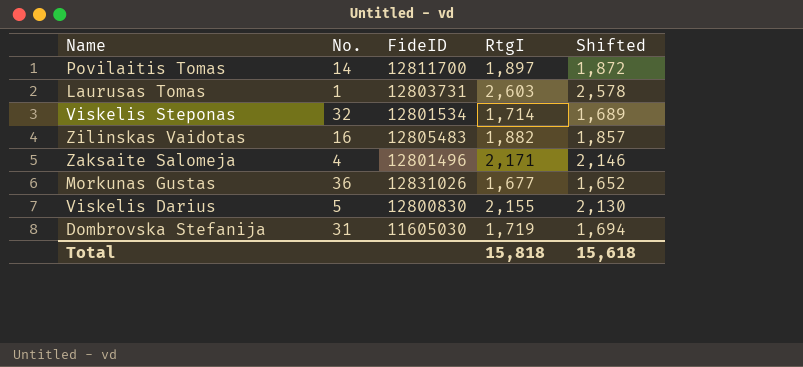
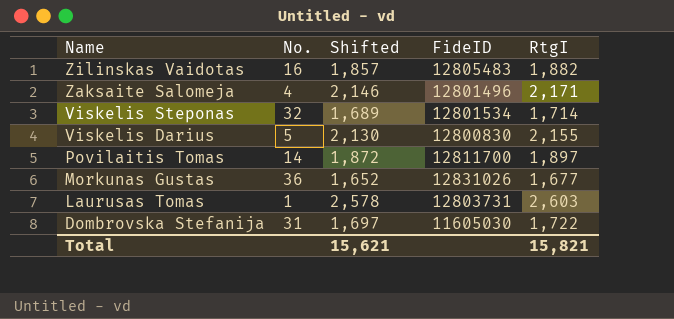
row order: none -> Name descending
column Shifted | position: 5 -> 3
Dombrovska Stefanija | Shifted: 1,694 -> 1,697
Dombrovska Stefanija | RtgI: 1,719 -> 1,722
Total | Shifted: 15,618 -> 15,621
Total | RtgI: 15,818 -> 15,821

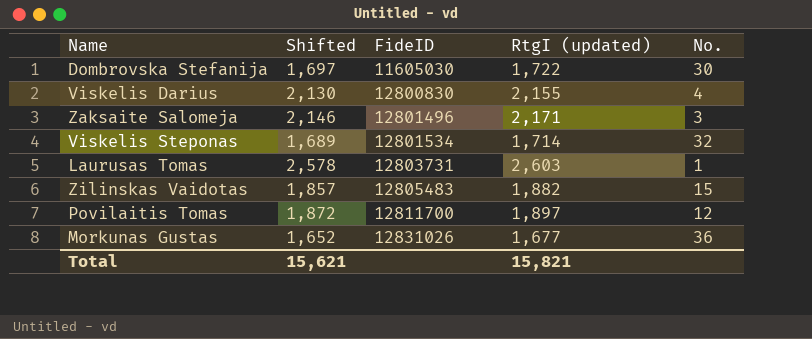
row order: Name descending -> FideID ascending
column name: RtgI -> RtgI (updated)
column No. | position: 2 -> 5
Dombrovska Stefanija | No.: 31 -> 30
Viskelis Darius | No.: 5 -> 4
Zaksaite Salomeja | No.: 4 -> 3
Zilinskas Vaidotas | No.: 16 -> 15
Povilaitis Tomas | No.: 14 -> 12

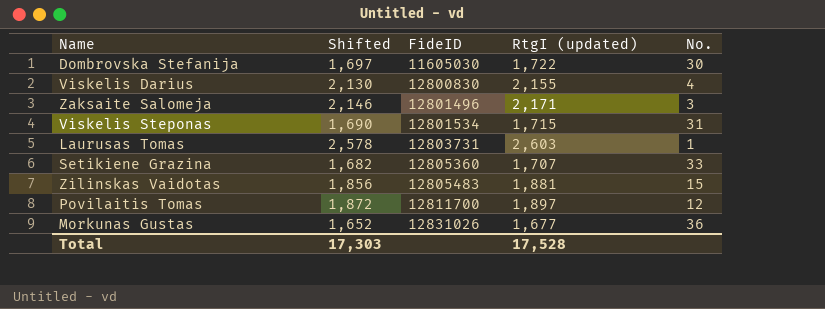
Viskelis Steponas | Shifted: 1,689 -> 1,690
Viskelis Steponas | RtgI (updated): 1,714 -> 1,715
Viskelis Steponas | No.: 32 -> 31
row Setikiene Grazina: none -> 1,682 | 12805360 | 1,707 | 33
Zilinskas Vaidotas | Shifted: 1,857 -> 1,856
Zilinskas Vaidotas | RtgI (updated): 1,882 -> 1,881
Total | Shifted: 15,621 -> 17,303
Total | RtgI (updated): 15,821 -> 17,528

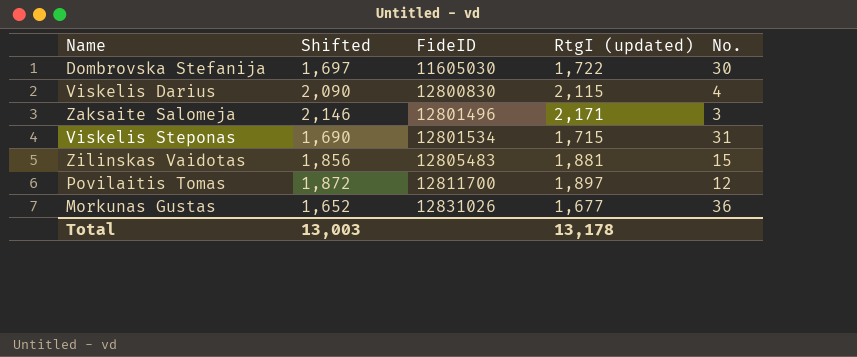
row Laurusas Tomas: 2,578 | 12803731 | 2,603 | 1 -> none
row Setikiene Grazina: 1,682 | 12805360 | 1,707 | 33 -> none
Viskelis Darius | Shifted: 2,130 -> 2,090
Viskelis Darius | RtgI (updated): 2,155 -> 2,115
Total | Shifted: 17,303 -> 13,003
Total | RtgI (updated): 17,528 -> 13,178

